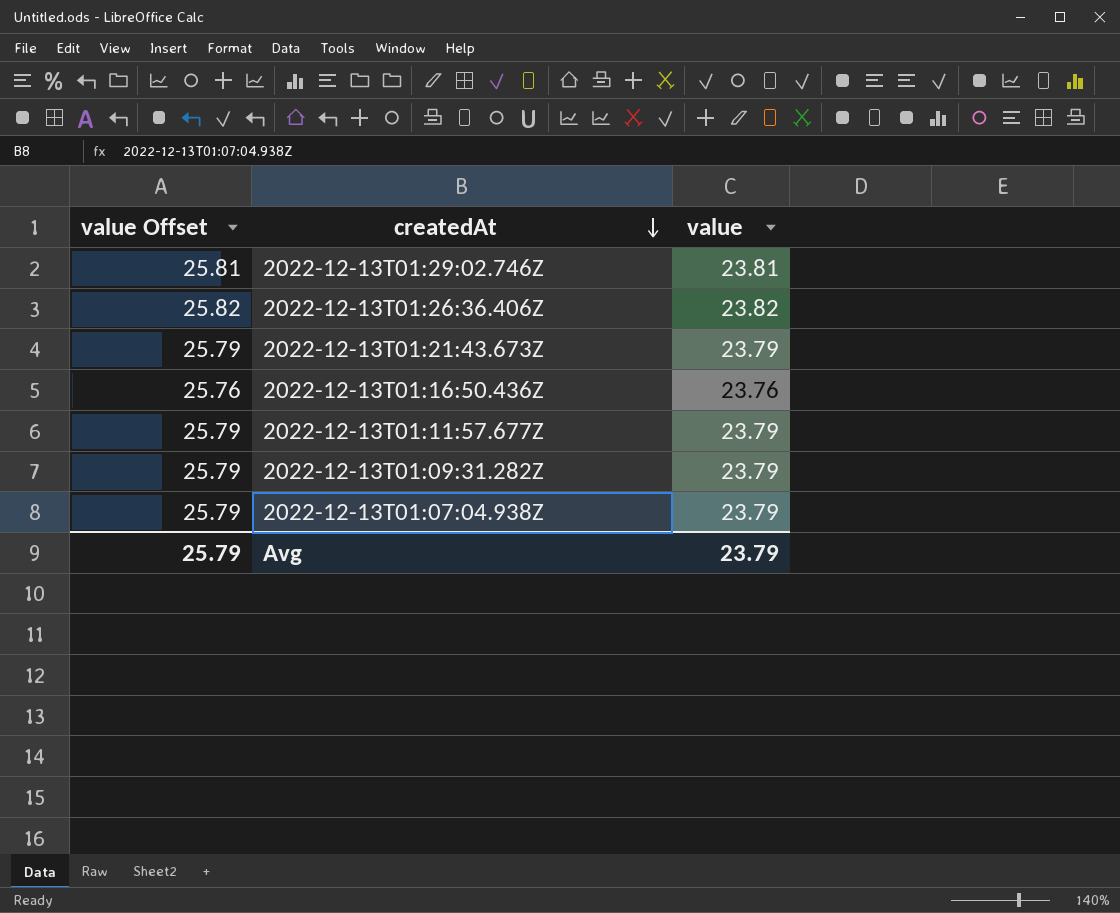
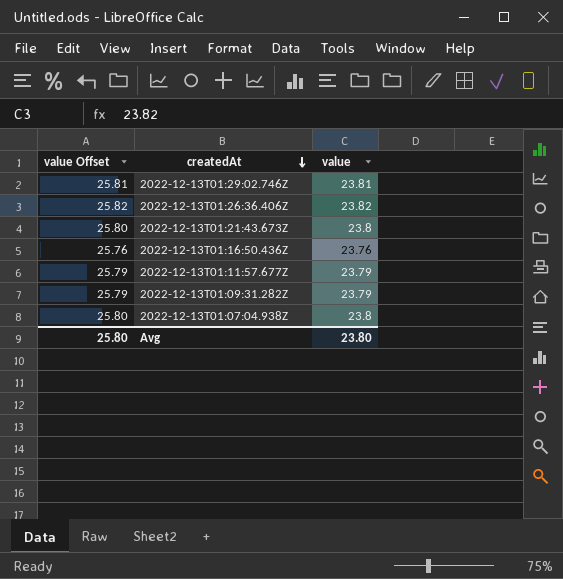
2022-12-13T01:21:43.673Z | value Offset: 25.79 -> 25.80
2022-12-13T01:21:43.673Z | value: 23.79 -> 23.8
2022-12-13T01:07:04.938Z | value Offset: 25.79 -> 25.80
2022-12-13T01:07:04.938Z | value: 23.79 -> 23.8
Avg | value Offset: 25.79 -> 25.80
Avg | value: 23.79 -> 23.80

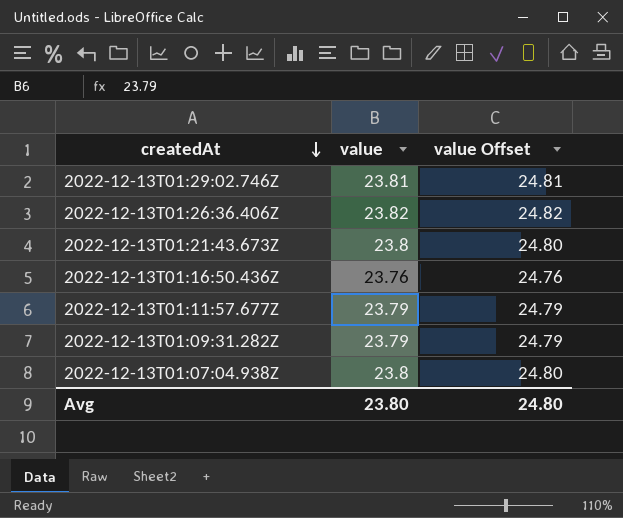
column value Offset | formula: [value] + 2 -> [value] + 1
column value Offset | position: 1 -> 3
Avg | value Offset: 25.80 -> 24.80

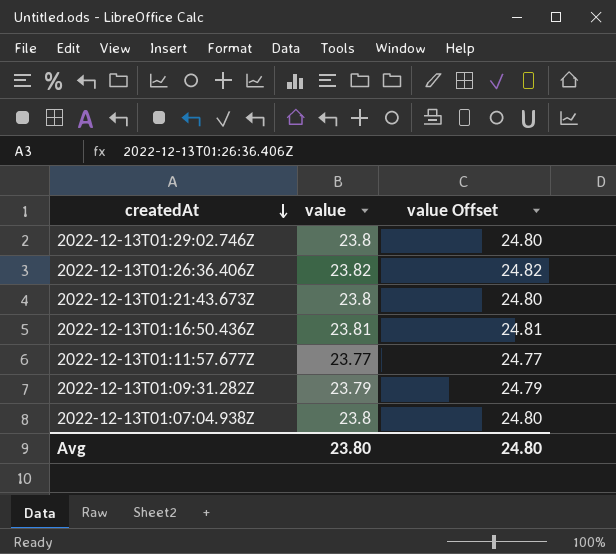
2022-12-13T01:29:02.746Z | value: 23.81 -> 23.8
2022-12-13T01:29:02.746Z | value Offset: 24.81 -> 24.80
2022-12-13T01:16:50.436Z | value: 23.76 -> 23.81
2022-12-13T01:16:50.436Z | value Offset: 24.76 -> 24.81
2022-12-13T01:11:57.677Z | value: 23.79 -> 23.77
2022-12-13T01:11:57.677Z | value Offset: 24.79 -> 24.77

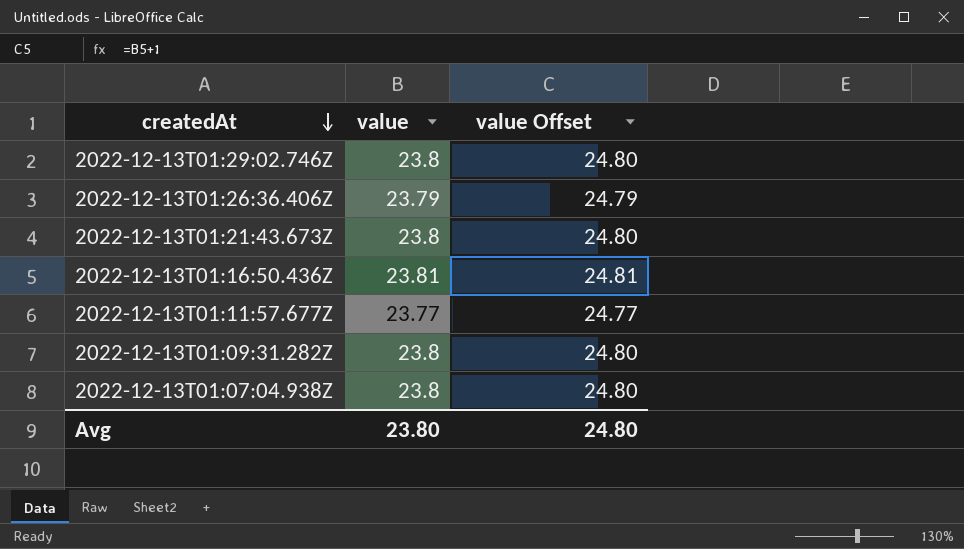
2022-12-13T01:26:36.406Z | value: 23.82 -> 23.79
2022-12-13T01:26:36.406Z | value Offset: 24.82 -> 24.79
2022-12-13T01:09:31.282Z | value: 23.79 -> 23.8
2022-12-13T01:09:31.282Z | value Offset: 24.79 -> 24.80

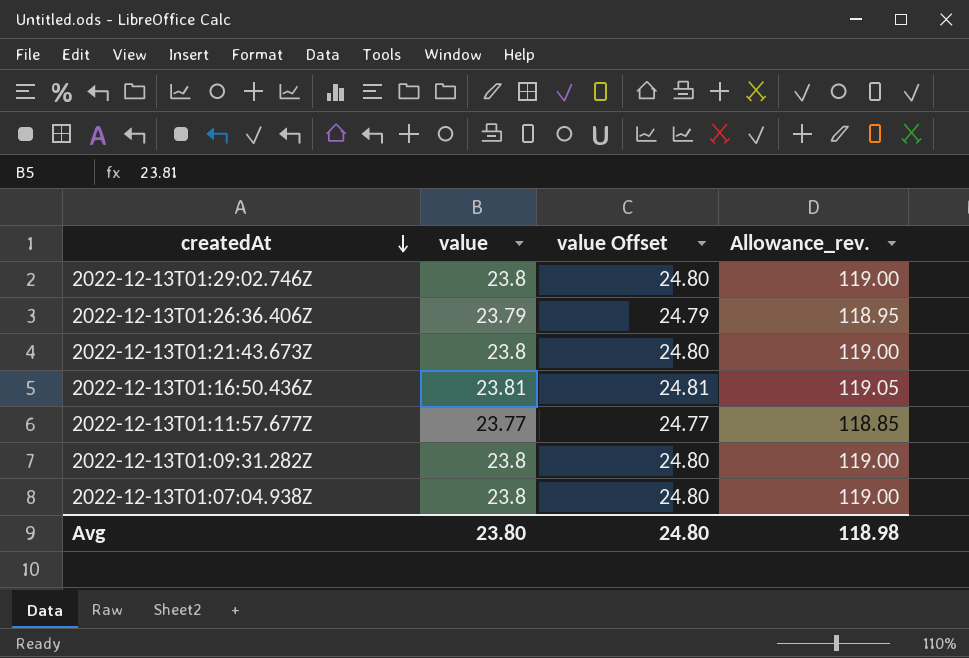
column Allowance_rev. | formula: none -> [value] * 5

